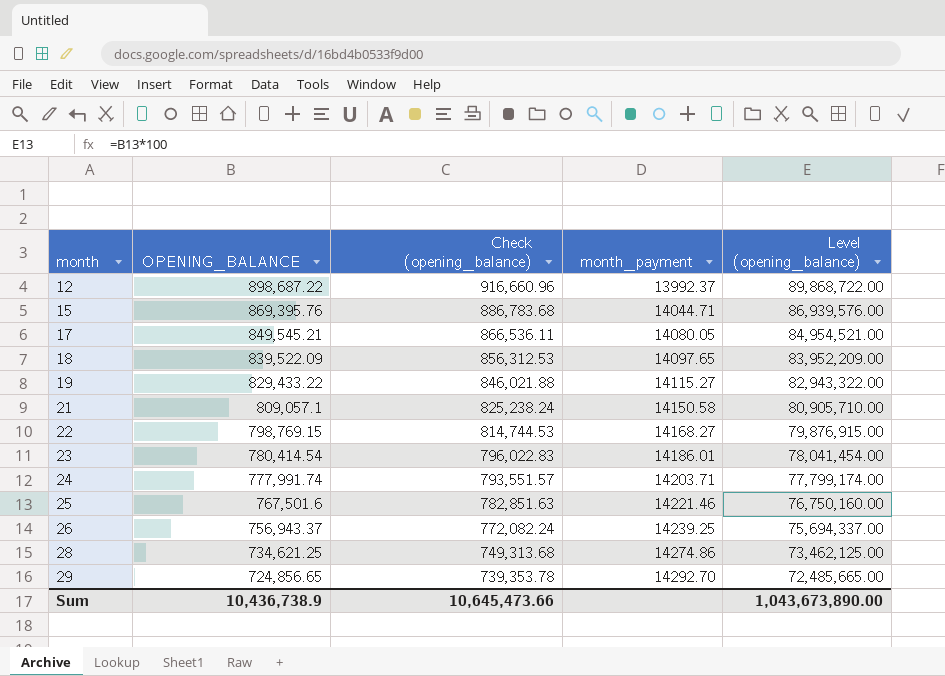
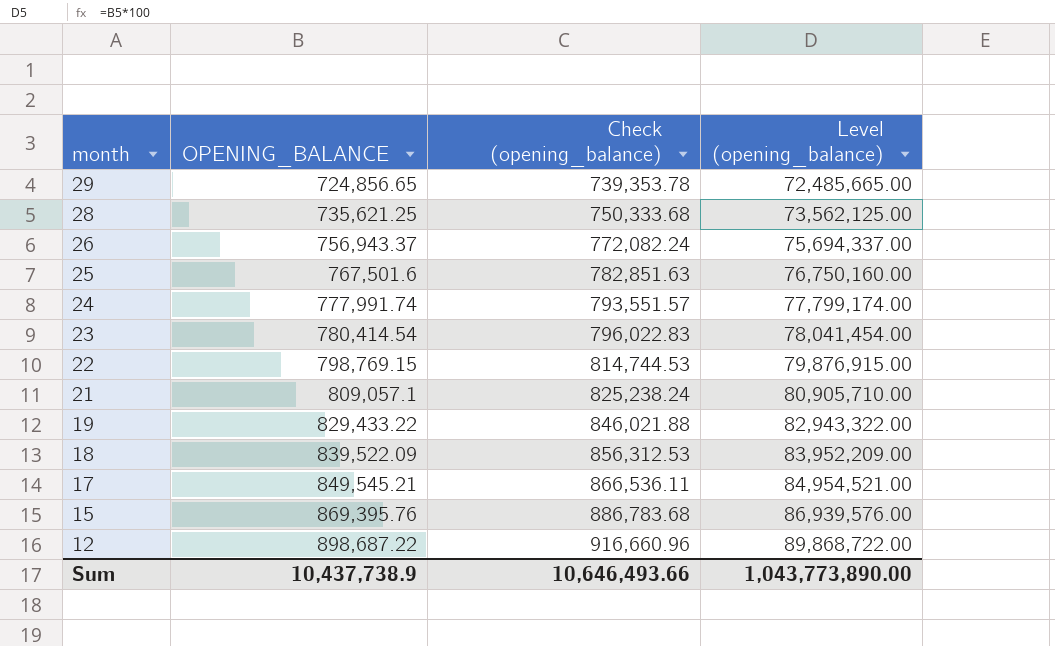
row order: month ascending -> month descending
column month_payment | position: 4 -> none
28 | OPENING_BALANCE: 734,621.25 -> 735,621.25
28 | Check (opening_balance): 749,313.68 -> 750,333.68
28 | Level (opening_balance): 73,462,125.00 -> 73,562,125.00
Sum | OPENING_BALANCE: 10,436,738.9 -> 10,437,738.9
Sum | Check (opening_balance): 10,645,473.66 -> 10,646,493.66
Sum | Level (opening_balance): 1,043,673,890.00 -> 1,043,773,890.00

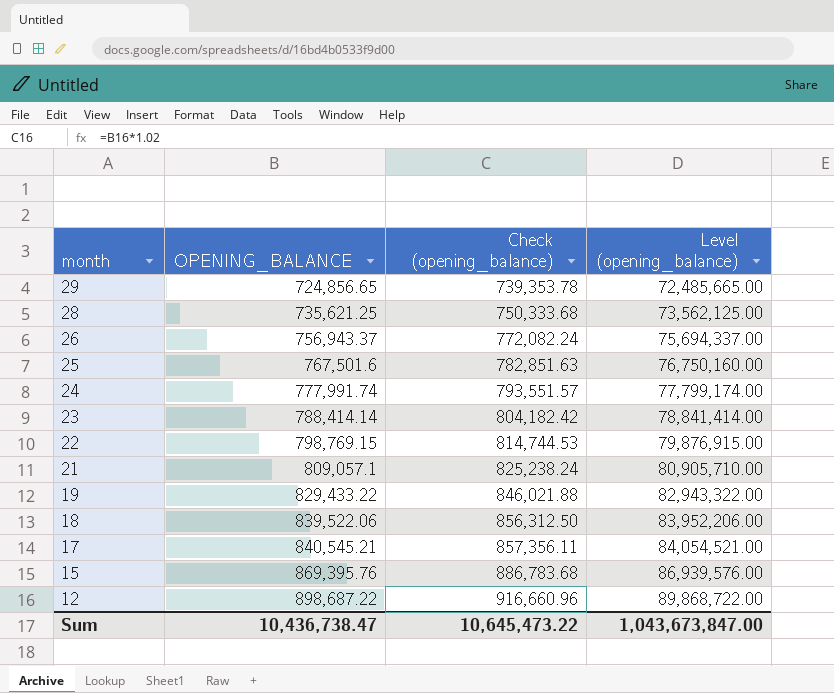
23 | OPENING_BALANCE: 780,414.54 -> 788,414.14
23 | Check (opening_balance): 796,022.83 -> 804,182.42
23 | Level (opening_balance): 78,041,454.00 -> 78,841,414.00
18 | OPENING_BALANCE: 839,522.09 -> 839,522.06
18 | Check (opening_balance): 856,312.53 -> 856,312.50
18 | Level (opening_balance): 83,952,209.00 -> 83,952,206.00
17 | OPENING_BALANCE: 849,545.21 -> 840,545.21
17 | Check (opening_balance): 866,536.11 -> 857,356.11
17 | Level (opening_balance): 84,954,521.00 -> 84,054,521.00
Sum | OPENING_BALANCE: 10,437,738.9 -> 10,436,738.47
Sum | Check (opening_balance): 10,646,493.66 -> 10,645,473.22
Sum | Level (opening_balance): 1,043,773,890.00 -> 1,043,673,847.00

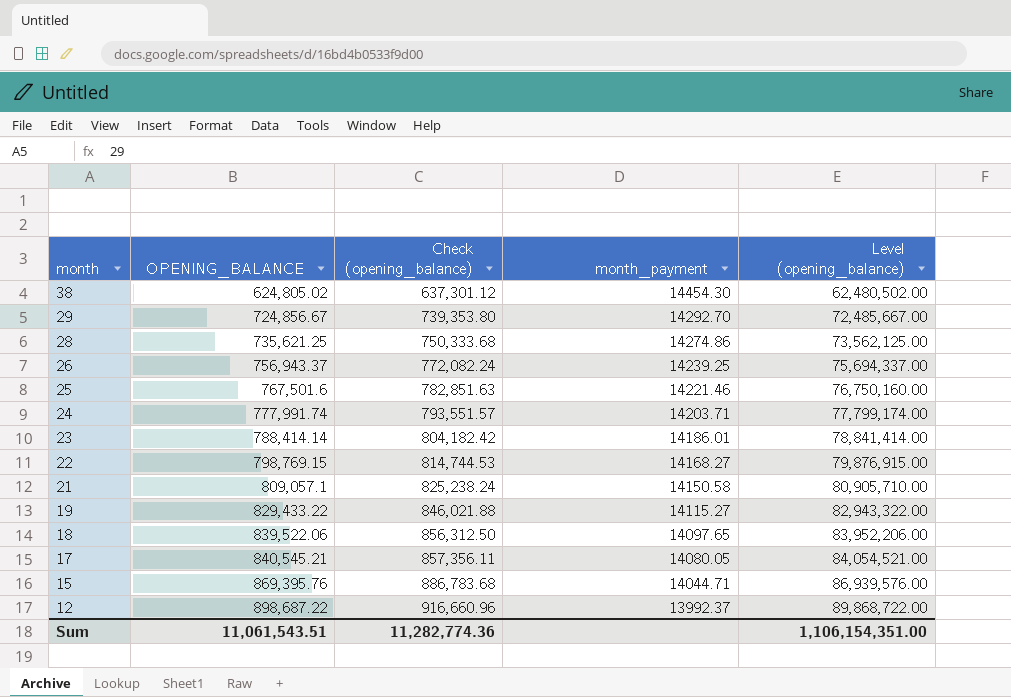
column month_payment | position: none -> 4
row 38: none -> 624,805.02 | 637,301.12 | 14454.30 | 62,480,502.00
29 | OPENING_BALANCE: 724,856.65 -> 724,856.67
29 | Check (opening_balance): 739,353.78 -> 739,353.80
29 | Level (opening_balance): 72,485,665.00 -> 72,485,667.00
Sum | OPENING_BALANCE: 10,436,738.47 -> 11,061,543.51
Sum | Check (opening_balance): 10,645,473.22 -> 11,282,774.36
Sum | Level (opening_balance): 1,043,673,847.00 -> 1,106,154,351.00

